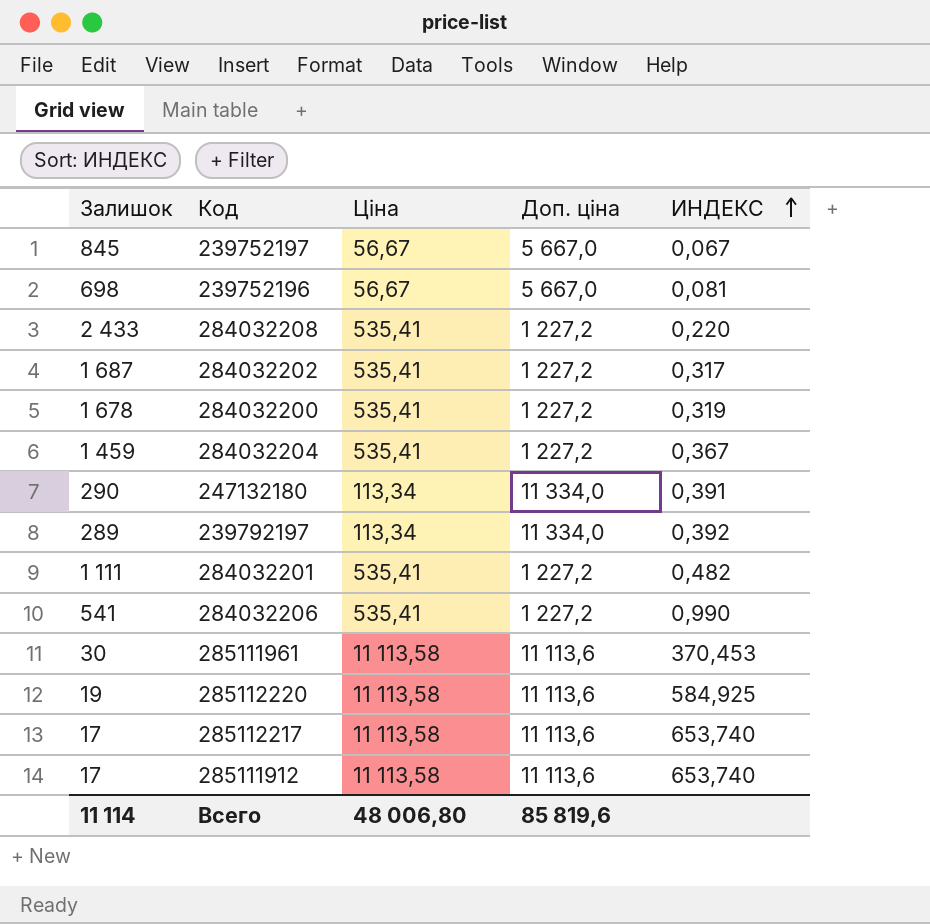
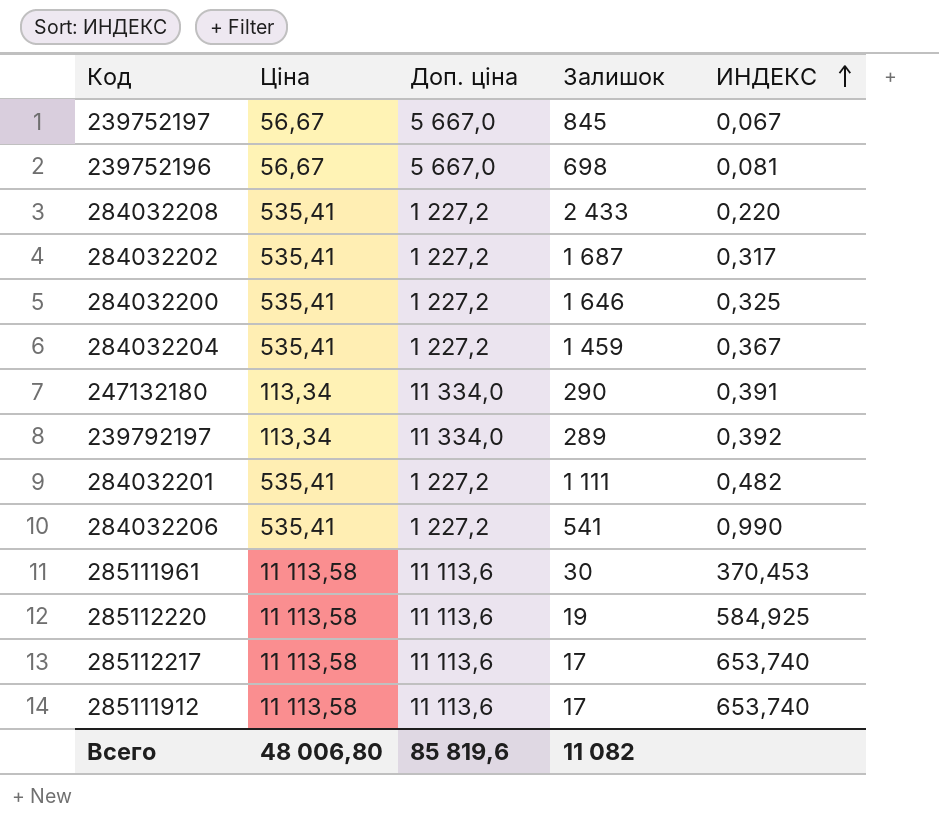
column Залишок | position: 1 -> 4
284032200 | Залишок: 1 678 -> 1 646
284032200 | ИНДЕКС: 0,319 -> 0,325
Всего | Залишок: 11 114 -> 11 082

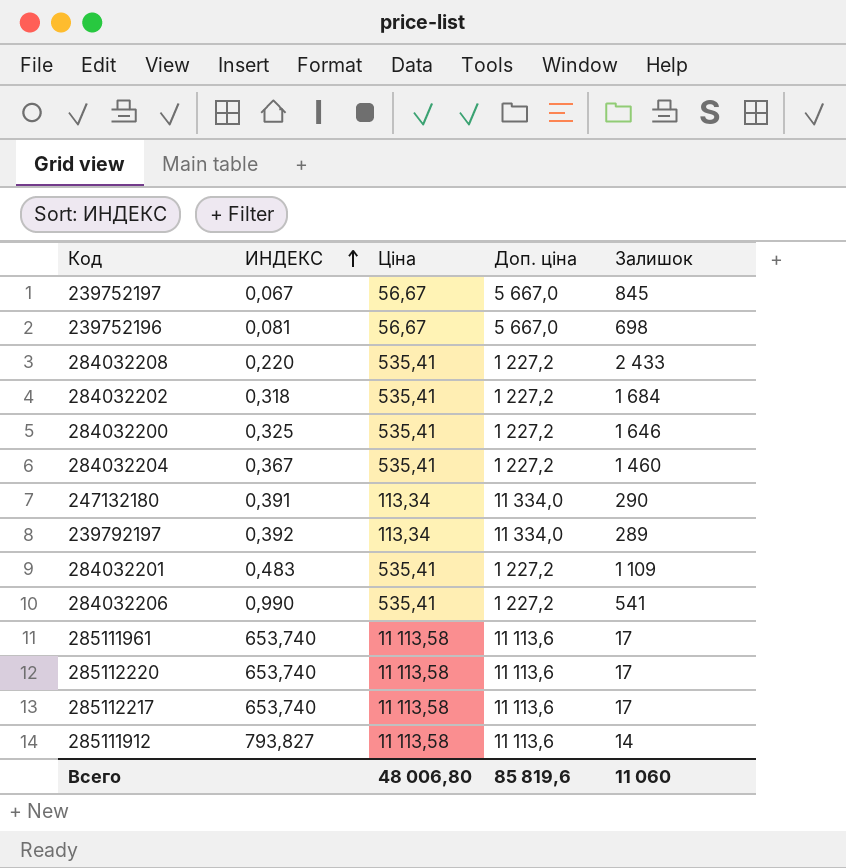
column ИНДЕКС | position: 5 -> 2
284032202 | ИНДЕКС: 0,317 -> 0,318
284032202 | Залишок: 1 687 -> 1 684
284032204 | Залишок: 1 459 -> 1 460
284032201 | ИНДЕКС: 0,482 -> 0,483
284032201 | Залишок: 1 111 -> 1 109
285111961 | ИНДЕКС: 370,453 -> 653,740
285111961 | Залишок: 30 -> 17
285112220 | ИНДЕКС: 584,925 -> 653,740
285112220 | Залишок: 19 -> 17
285111912 | ИНДЕКС: 653,740 -> 793,827
285111912 | Залишок: 17 -> 14
Всего | Залишок: 11 082 -> 11 060

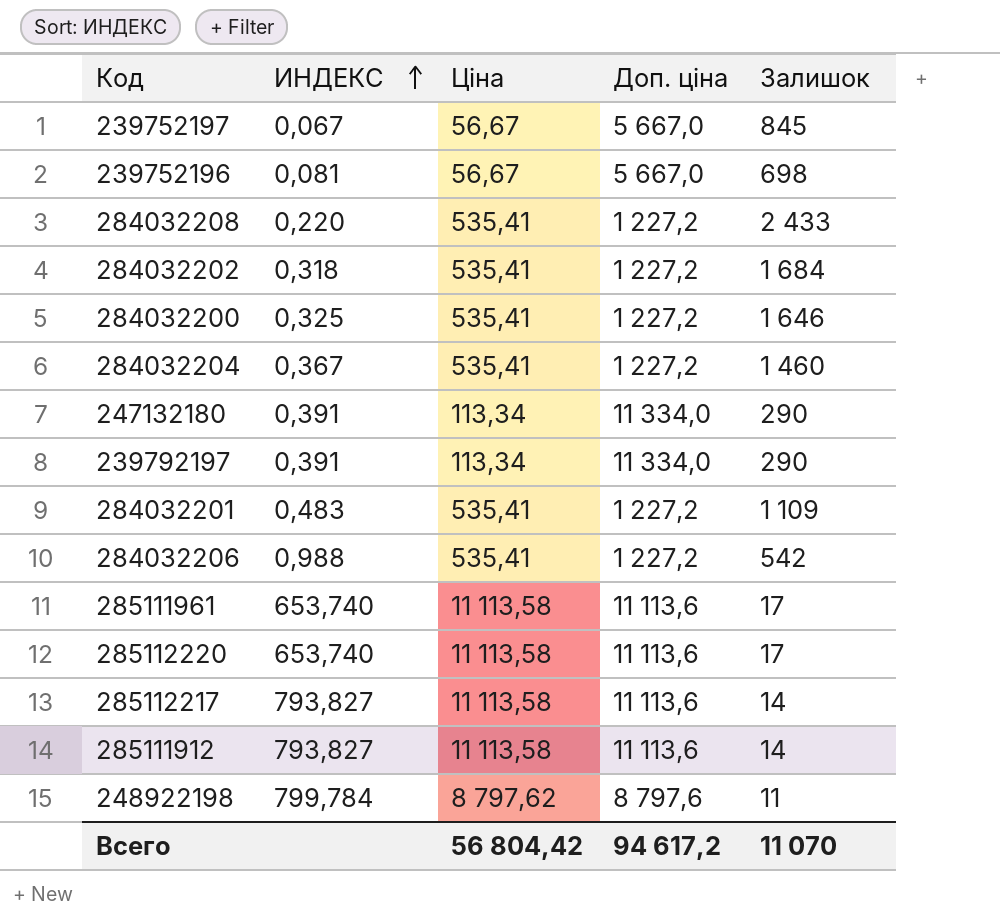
239792197 | ИНДЕКС: 0,392 -> 0,391
239792197 | Залишок: 289 -> 290
284032206 | ИНДЕКС: 0,990 -> 0,988
284032206 | Залишок: 541 -> 542
285112217 | ИНДЕКС: 653,740 -> 793,827
285112217 | Залишок: 17 -> 14
row 248922198: none -> 799,784 | 8 797,62 | 8 797,6 | 11
Всего | Ціна: 48 006,80 -> 56 804,42
Всего | Доп. ціна: 85 819,6 -> 94 617,2
Всего | Залишок: 11 060 -> 11 070

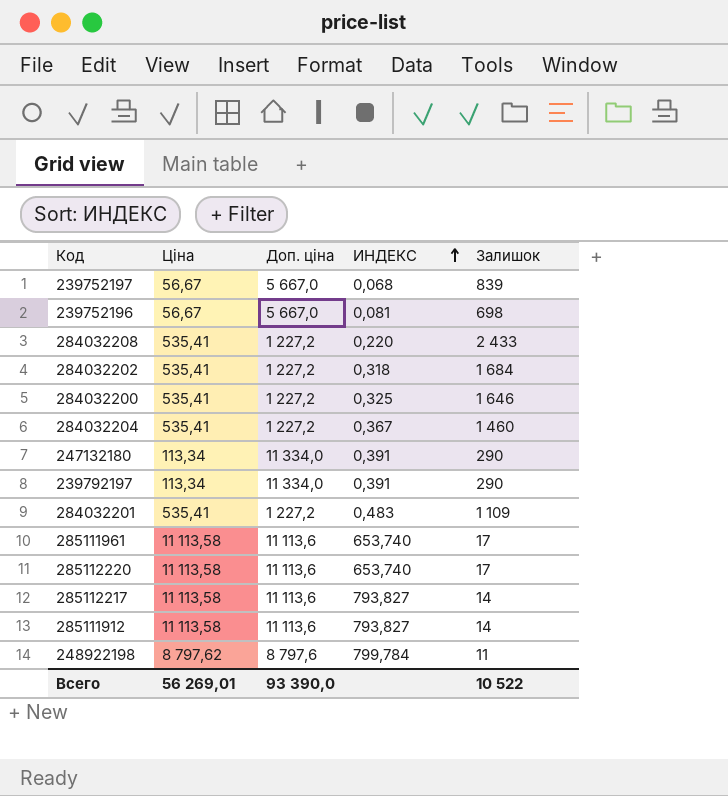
column ИНДЕКС | position: 2 -> 4
row 284032206: 0,988 | 535,41 | 1 227,2 | 542 -> none
239752197 | ИНДЕКС: 0,067 -> 0,068
239752197 | Залишок: 845 -> 839
Всего | Ціна: 56 804,42 -> 56 269,01
Всего | Доп. ціна: 94 617,2 -> 93 390,0
Всего | Залишок: 11 070 -> 10 522

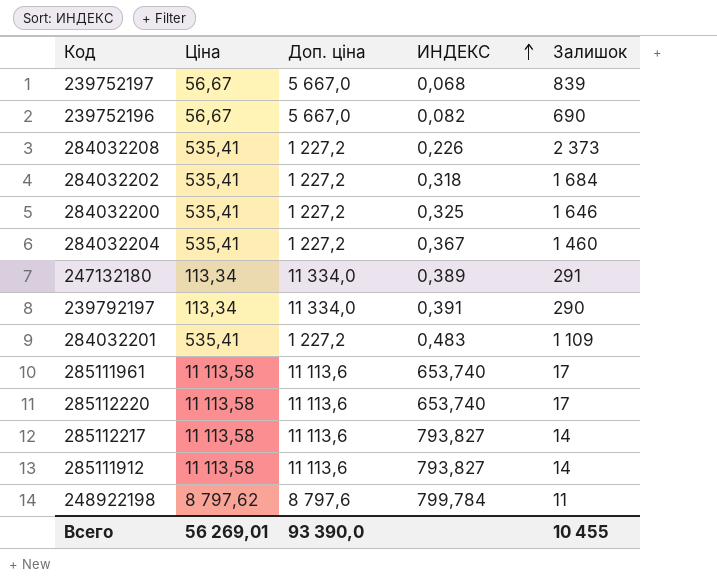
239752196 | ИНДЕКС: 0,081 -> 0,082
239752196 | Залишок: 698 -> 690
284032208 | ИНДЕКС: 0,220 -> 0,226
284032208 | Залишок: 2 433 -> 2 373
247132180 | ИНДЕКС: 0,391 -> 0,389
247132180 | Залишок: 290 -> 291
Всего | Залишок: 10 522 -> 10 455

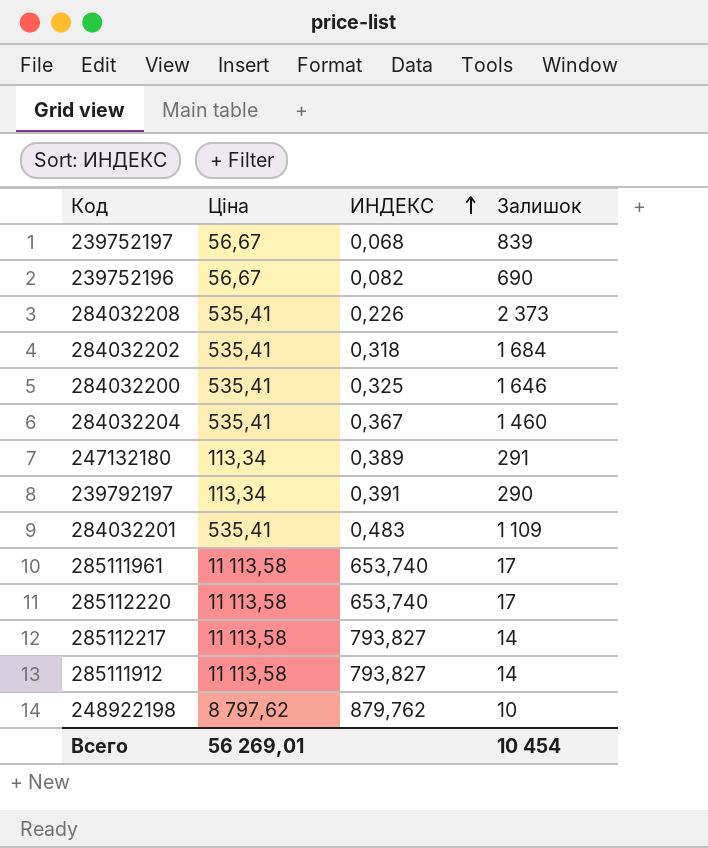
column Доп. ціна | position: 3 -> none
248922198 | ИНДЕКС: 799,784 -> 879,762
248922198 | Залишок: 11 -> 10
Всего | Залишок: 10 455 -> 10 454

